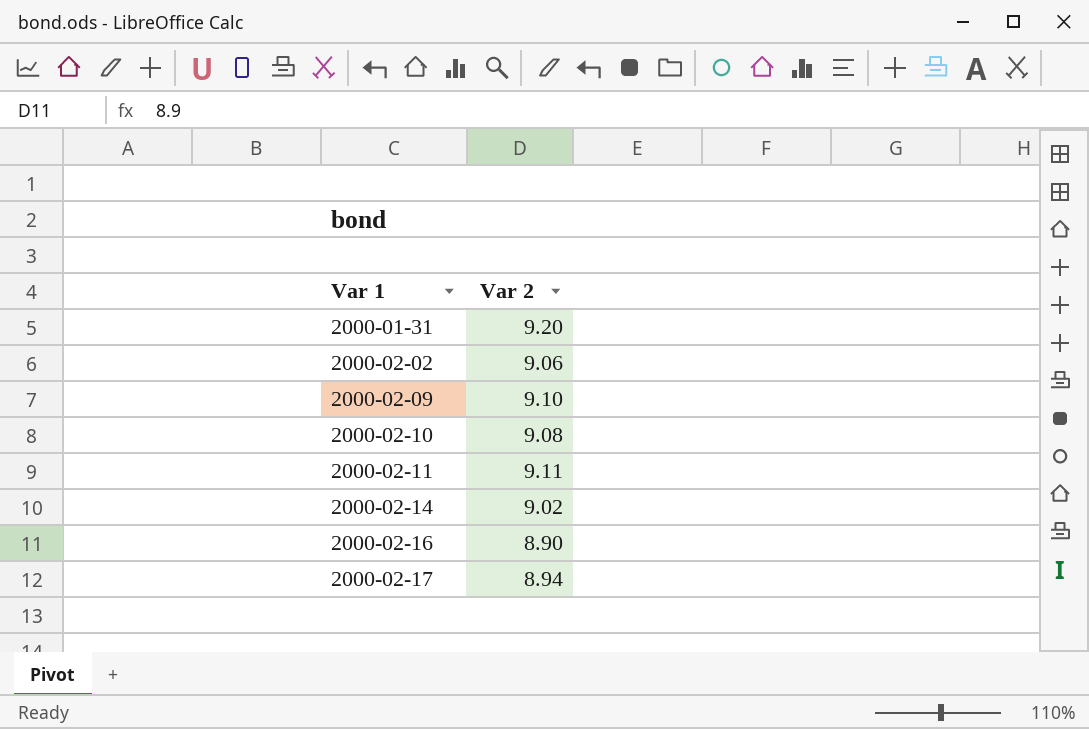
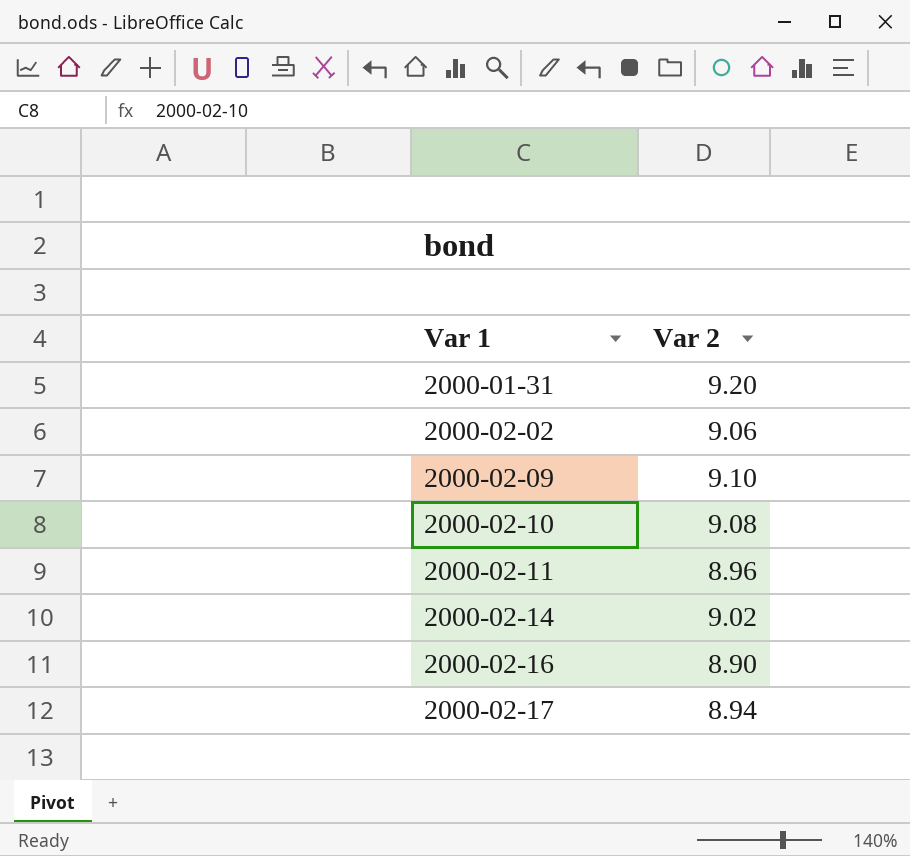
2000-02-11 | Var 2: 9.11 -> 8.96

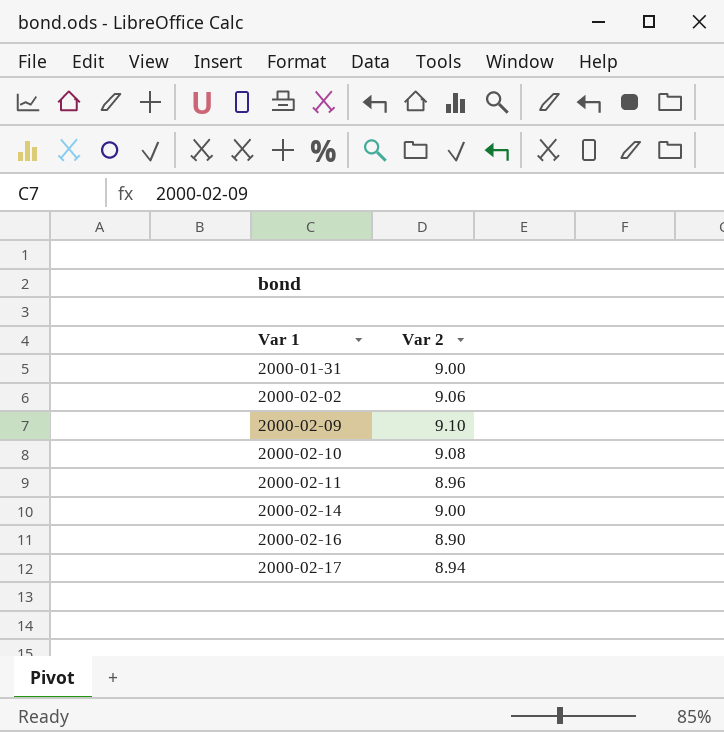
2000-01-31 | Var 2: 9.20 -> 9.00
2000-02-14 | Var 2: 9.02 -> 9.00

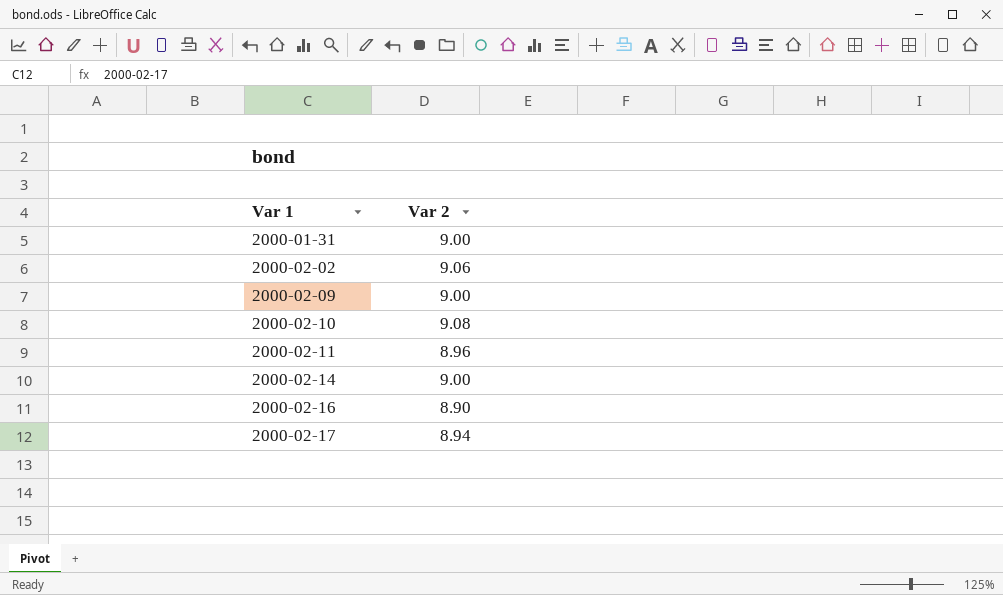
2000-02-09 | Var 2: 9.10 -> 9.00

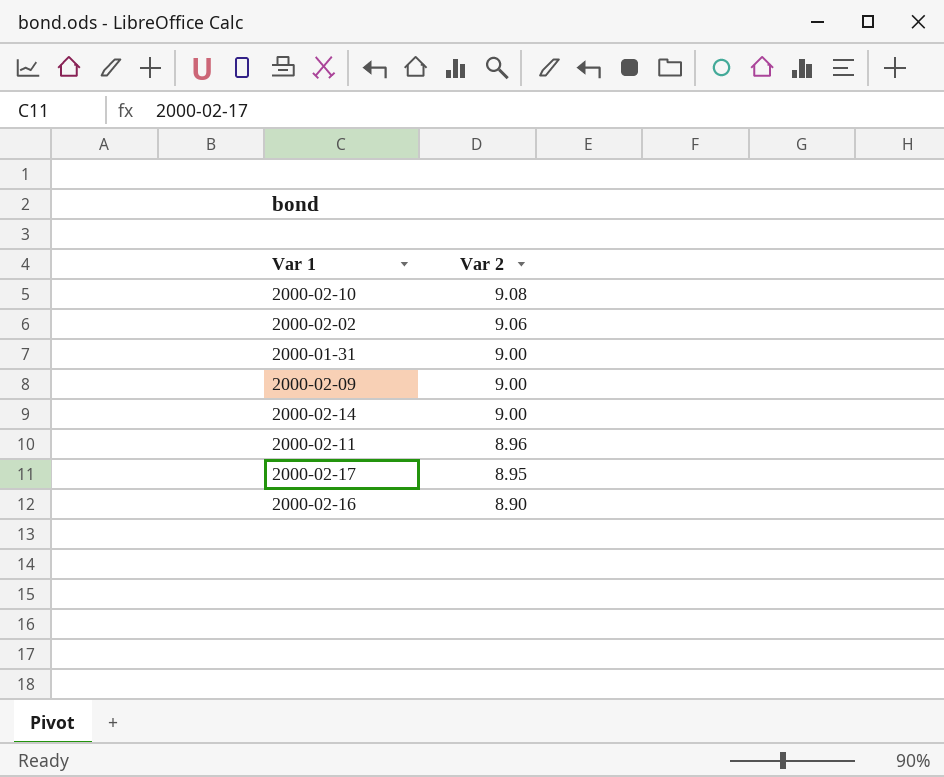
row order: Var 1 ascending -> Var 2 descending
2000-02-17 | Var 2: 8.94 -> 8.95

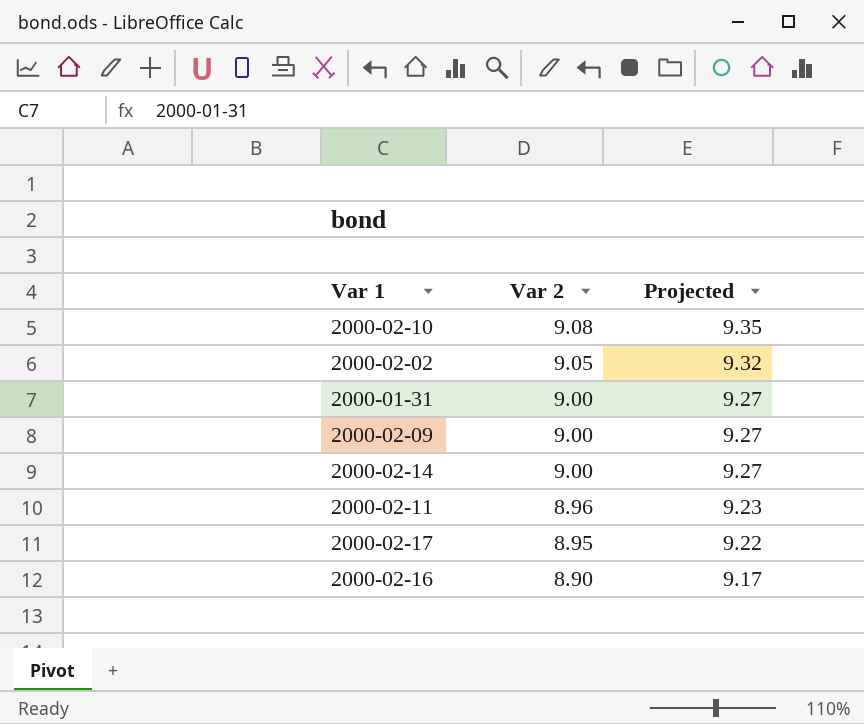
column Projected | formula: none -> [Var 2] * 1.03
2000-02-02 | Var 2: 9.06 -> 9.05

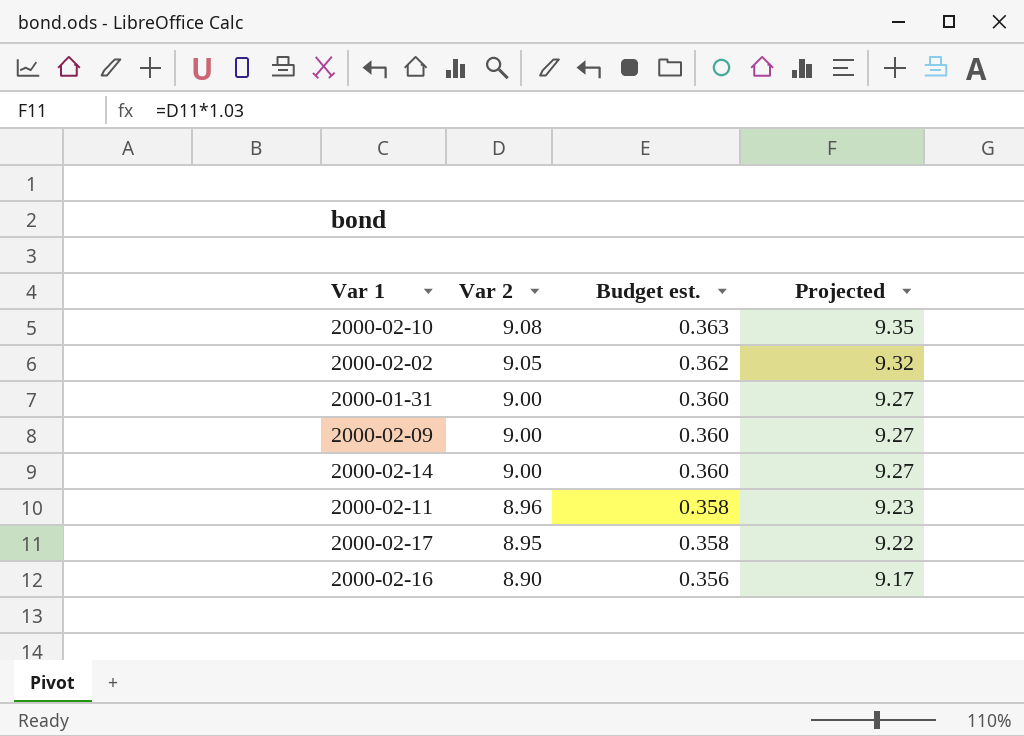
column Budget est. | formula: none -> [Var 2] * 0.04

